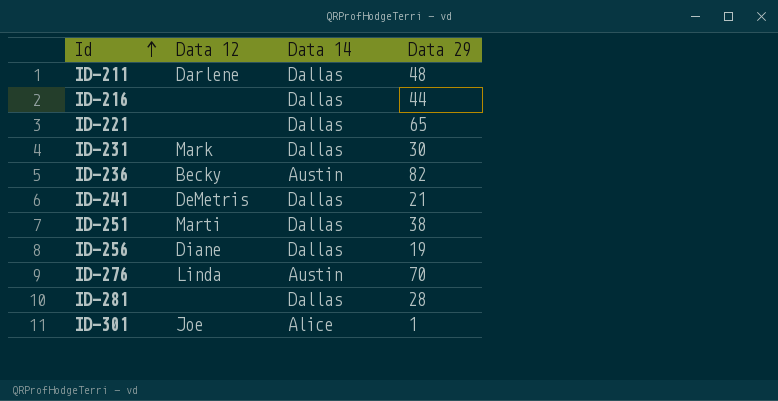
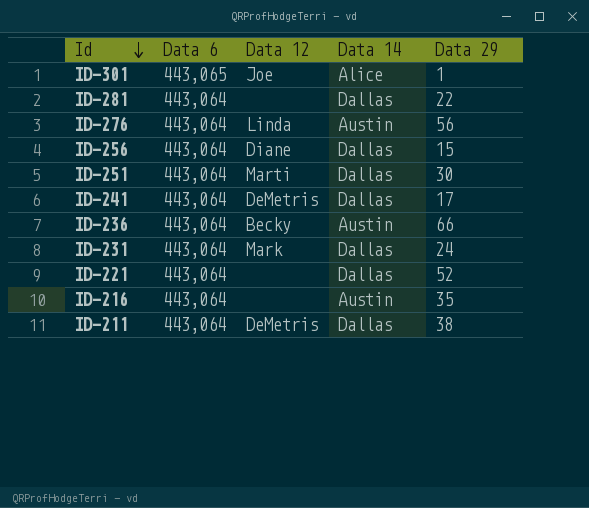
row order: Id ascending -> Id descending
column Data 6 | position: none -> 2
ID-281 | Data 29: 28 -> 22
ID-276 | Data 29: 70 -> 56
ID-256 | Data 29: 19 -> 15
ID-251 | Data 29: 38 -> 30
ID-241 | Data 29: 21 -> 17
ID-236 | Data 29: 82 -> 66
ID-231 | Data 29: 30 -> 24
ID-221 | Data 29: 65 -> 52
ID-216 | Data 14: Dallas -> Austin
ID-216 | Data 29: 44 -> 35
ID-211 | Data 12: Darlene -> DeMetris
ID-211 | Data 29: 48 -> 38

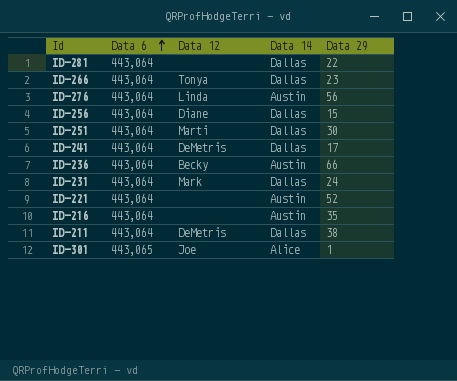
row order: Id descending -> Data 6 ascending
row ID-266: none -> 443,064 | Tonya | Dallas | 23
ID-221 | Data 14: Dallas -> Austin

